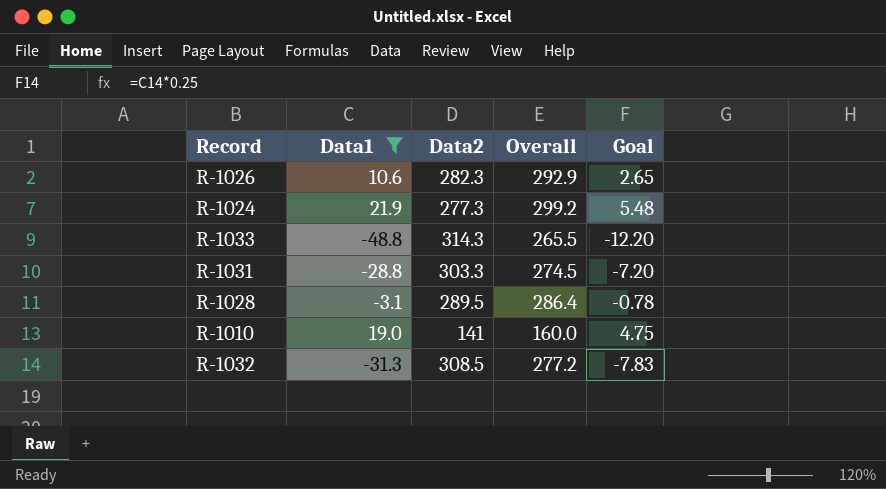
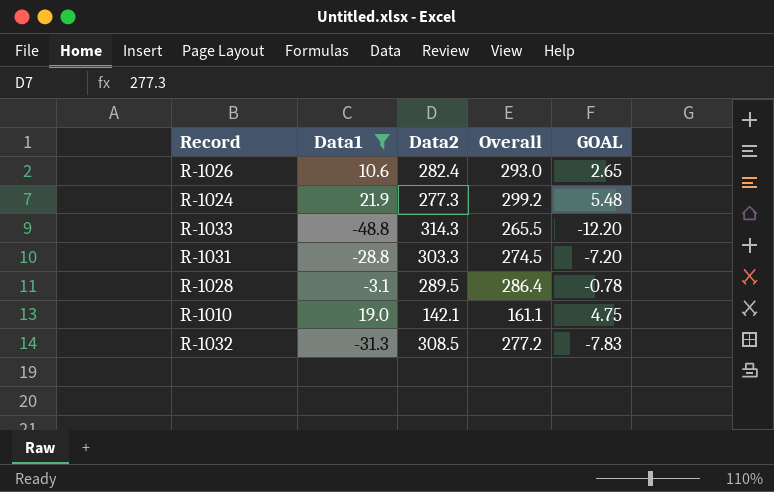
column name: Goal -> GOAL
R-1026 | Data2: 282.3 -> 282.4
R-1026 | Overall: 292.9 -> 293.0
R-1010 | Data2: 141 -> 142.1
R-1010 | Overall: 160.0 -> 161.1

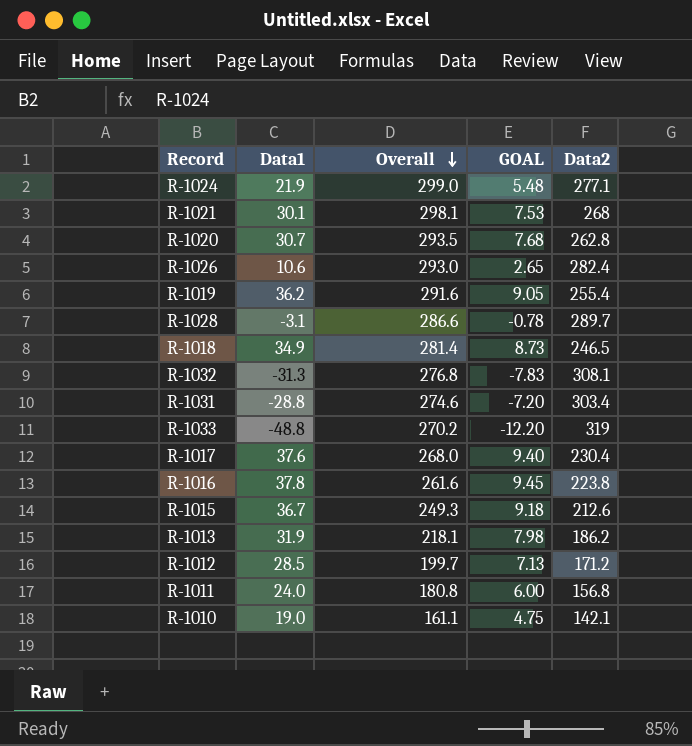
filter: Data1 <= 21.9 -> none
row order: none -> Overall descending
column Data2 | position: 3 -> 5
R-1024 | Overall: 299.2 -> 299.0
R-1024 | Data2: 277.3 -> 277.1
R-1028 | Overall: 286.4 -> 286.6
R-1028 | Data2: 289.5 -> 289.7
R-1032 | Overall: 277.2 -> 276.8
R-1032 | Data2: 308.5 -> 308.1
R-1031 | Overall: 274.5 -> 274.6
R-1031 | Data2: 303.3 -> 303.4
R-1033 | Overall: 265.5 -> 270.2
R-1033 | Data2: 314.3 -> 319

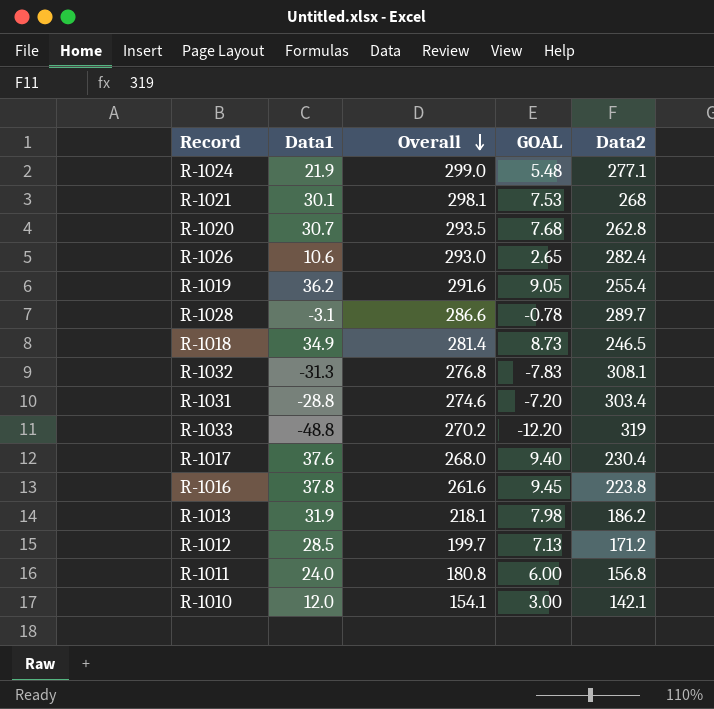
row R-1015: 36.7 | 249.3 | 9.18 | 212.6 -> none
R-1010 | Data1: 19.0 -> 12.0
R-1010 | Overall: 161.1 -> 154.1
R-1010 | GOAL: 4.75 -> 3.00

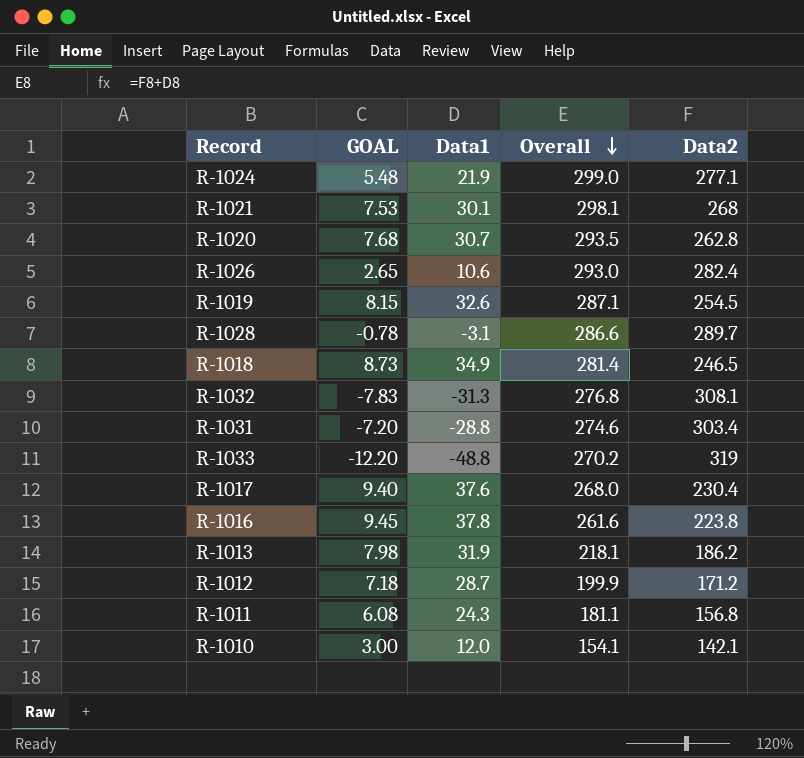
column GOAL | position: 4 -> 2
R-1019 | GOAL: 9.05 -> 8.15
R-1019 | Data1: 36.2 -> 32.6
R-1019 | Overall: 291.6 -> 287.1
R-1019 | Data2: 255.4 -> 254.5
R-1012 | GOAL: 7.13 -> 7.18
R-1012 | Data1: 28.5 -> 28.7
R-1012 | Overall: 199.7 -> 199.9
R-1011 | GOAL: 6.00 -> 6.08
R-1011 | Data1: 24.0 -> 24.3
R-1011 | Overall: 180.8 -> 181.1

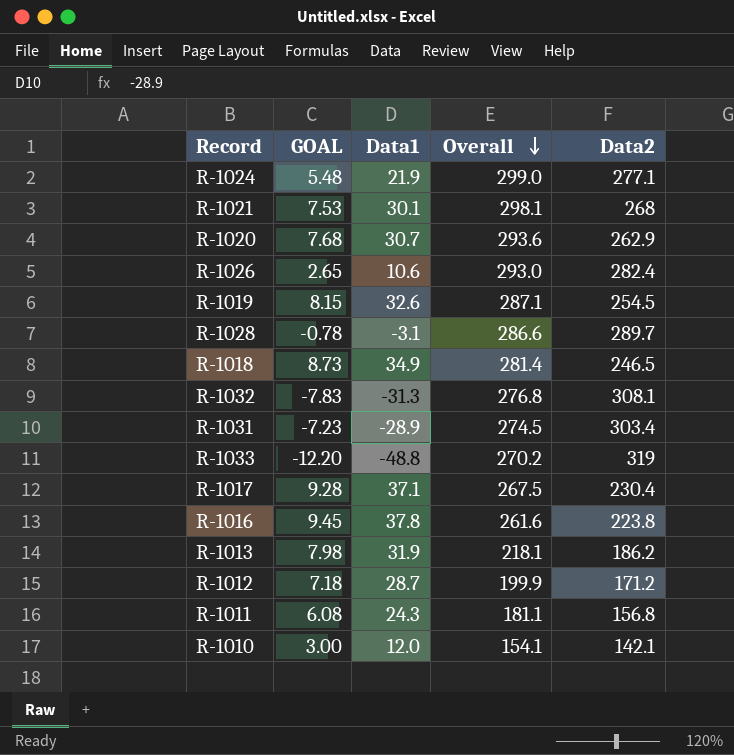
R-1020 | Overall: 293.5 -> 293.6
R-1020 | Data2: 262.8 -> 262.9
R-1031 | GOAL: -7.20 -> -7.23
R-1031 | Data1: -28.8 -> -28.9
R-1031 | Overall: 274.6 -> 274.5
R-1017 | GOAL: 9.40 -> 9.28
R-1017 | Data1: 37.6 -> 37.1
R-1017 | Overall: 268.0 -> 267.5

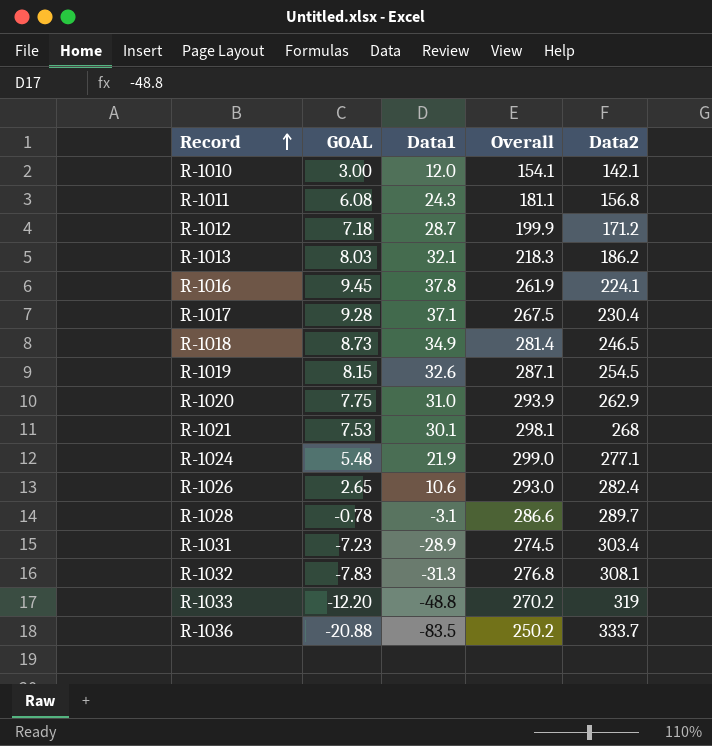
row order: Overall descending -> Record ascending
R-1013 | GOAL: 7.98 -> 8.03
R-1013 | Data1: 31.9 -> 32.1
R-1013 | Overall: 218.1 -> 218.3
R-1016 | Overall: 261.6 -> 261.9
R-1016 | Data2: 223.8 -> 224.1
R-1020 | GOAL: 7.68 -> 7.75
R-1020 | Data1: 30.7 -> 31.0
R-1020 | Overall: 293.6 -> 293.9
row R-1036: none -> -20.88 | -83.5 | 250.2 | 333.7

